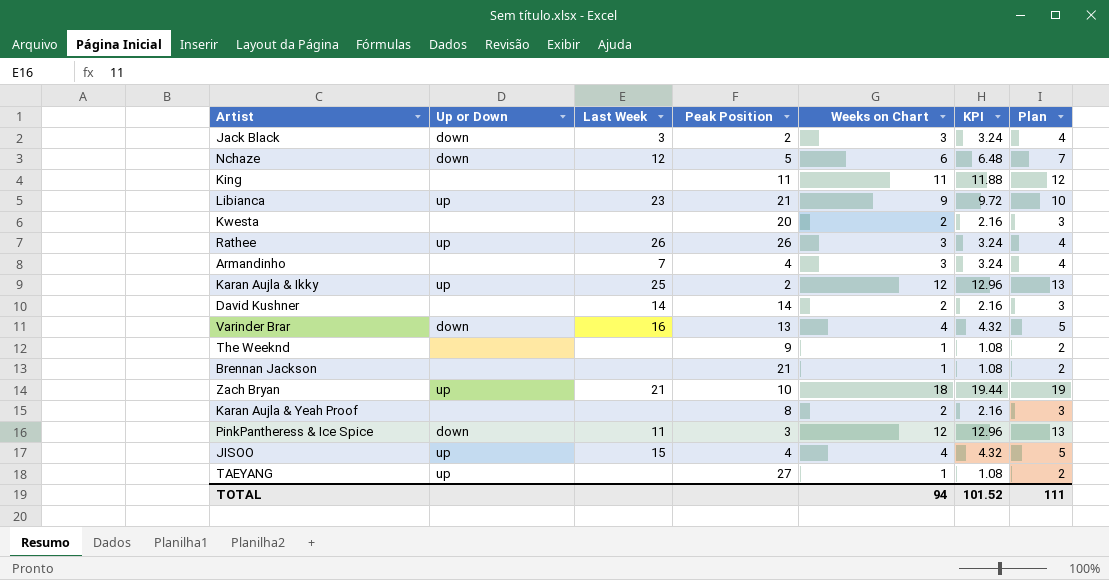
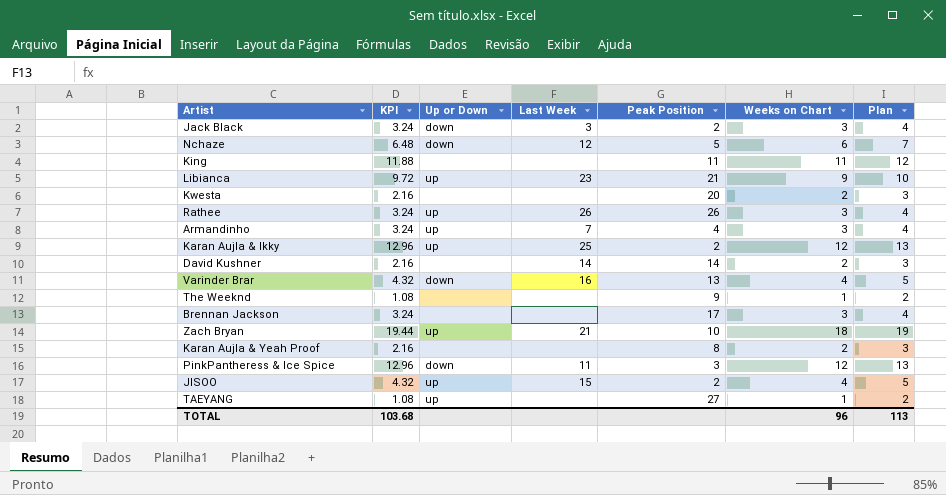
column KPI | position: 6 -> 2
Armandinho | Up or Down: none -> up
Brennan Jackson | KPI: 1.08 -> 3.24
Brennan Jackson | Peak Position: 21 -> 17
Brennan Jackson | Weeks on Chart: 1 -> 3
Brennan Jackson | Plan: 2 -> 4
JISOO | Peak Position: 4 -> 2
TOTAL | KPI: 101.52 -> 103.68
TOTAL | Weeks on Chart: 94 -> 96
TOTAL | Plan: 111 -> 113

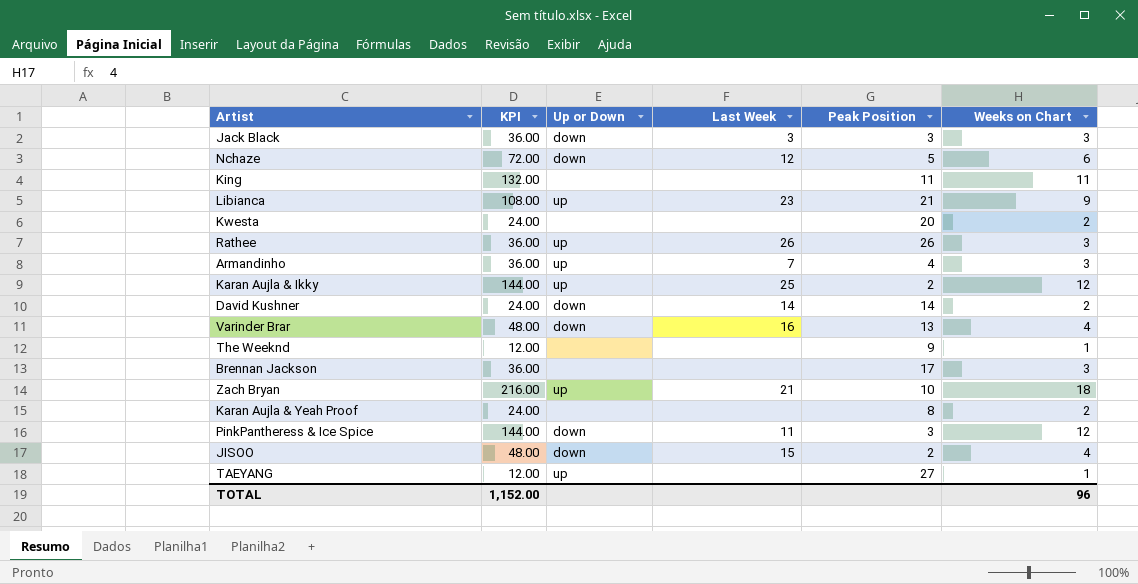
column Plan | formula: [Weeks on Chart] + 1 -> none
column KPI | formula: [Weeks on Chart] * 1.08 -> [Weeks on Chart] * 12
Jack Black | Peak Position: 2 -> 3
David Kushner | Up or Down: none -> down
JISOO | Up or Down: up -> down
TOTAL | KPI: 103.68 -> 1,152.00

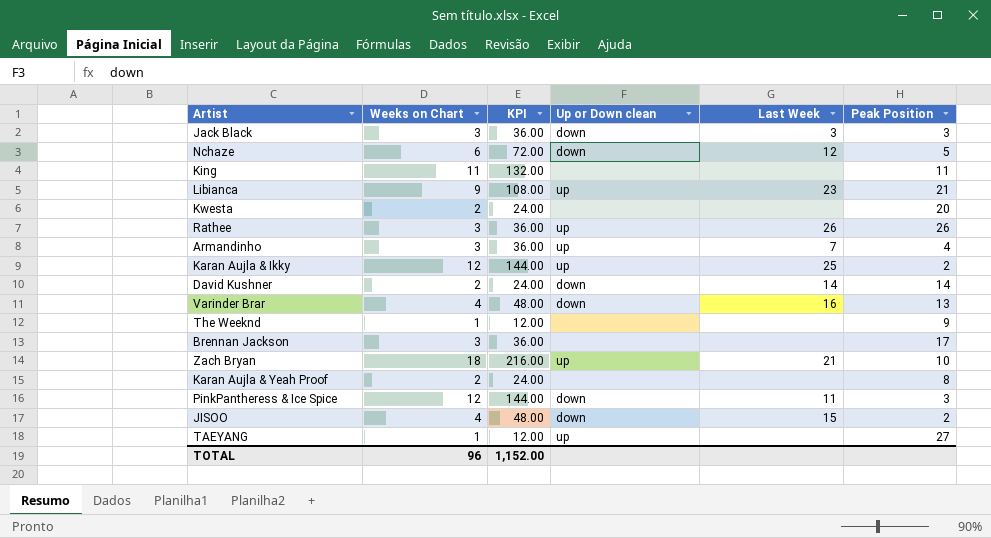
column Weeks on Chart | position: 6 -> 2
column name: Up or Down -> Up or Down clean

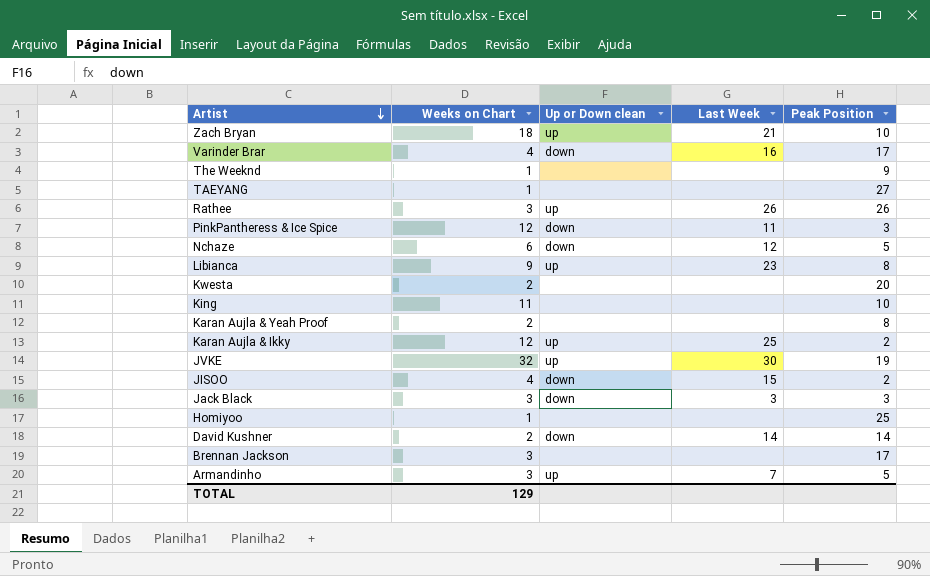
row order: none -> Artist descending
column KPI | formula: [Weeks on Chart] * 12 -> none
Varinder Brar | Peak Position: 13 -> 17
TAEYANG | Up or Down clean: up -> none
Libianca | Peak Position: 21 -> 8
King | Peak Position: 11 -> 10
row JVKE: none -> 32 | up | 30 | 19
row Homiyoo: none -> 1 | none | none | 25
Armandinho | Peak Position: 4 -> 5
TOTAL | Weeks on Chart: 96 -> 129

